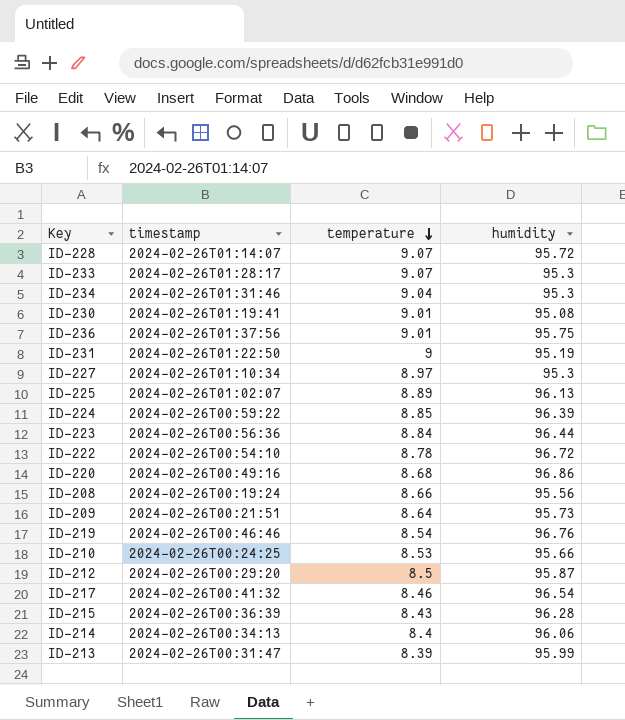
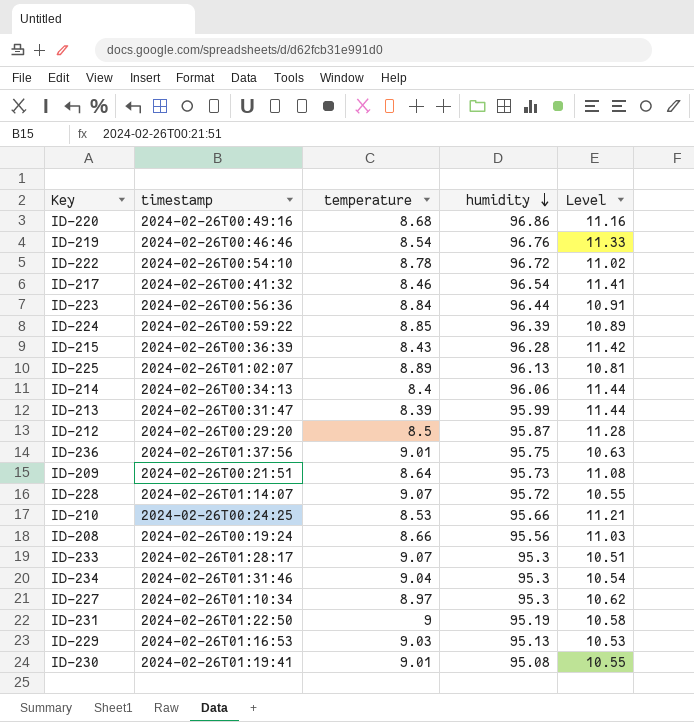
row order: temperature descending -> humidity descending
column Level | formula: none -> [humidity] / [temperature]
row ID-229: none -> 2024-02-26T01:16:53 | 9.03 | 95.13 | 10.53

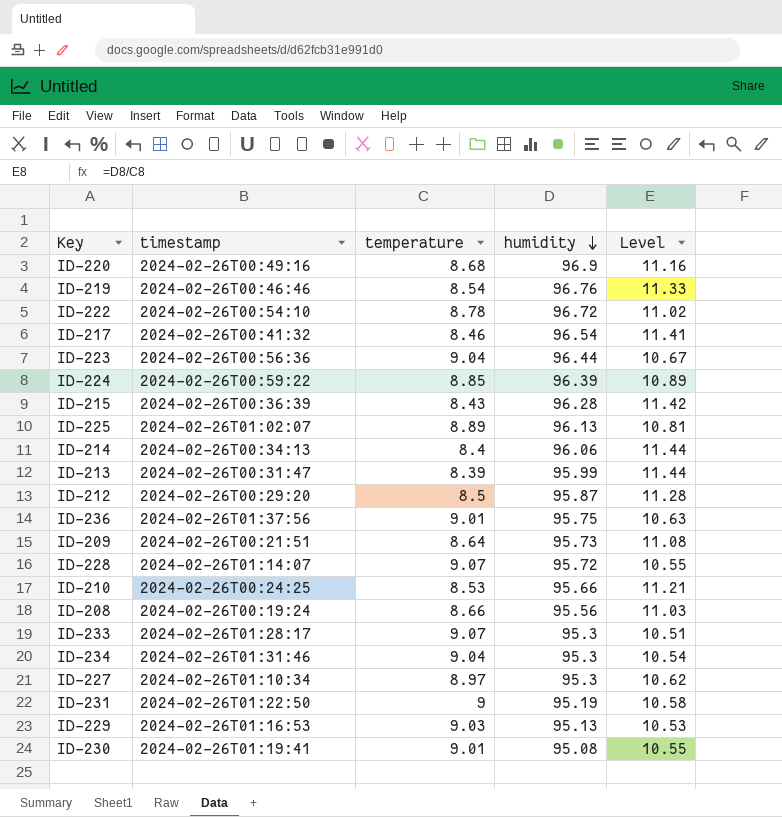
ID-220 | humidity: 96.86 -> 96.9
ID-223 | temperature: 8.84 -> 9.04
ID-223 | Level: 10.91 -> 10.67

